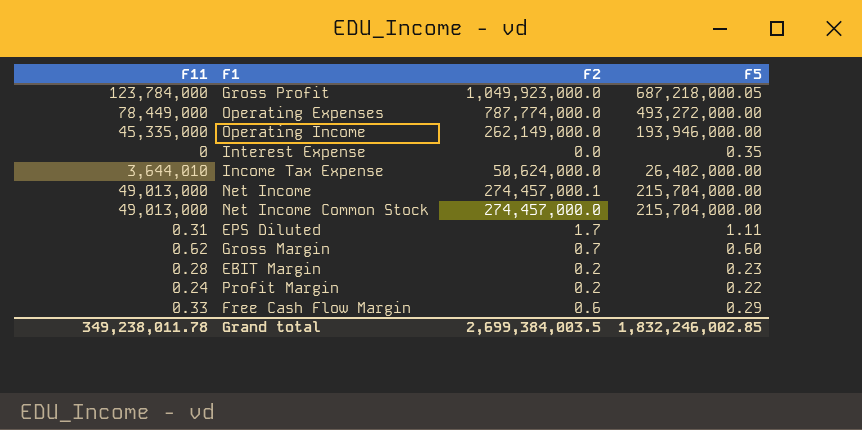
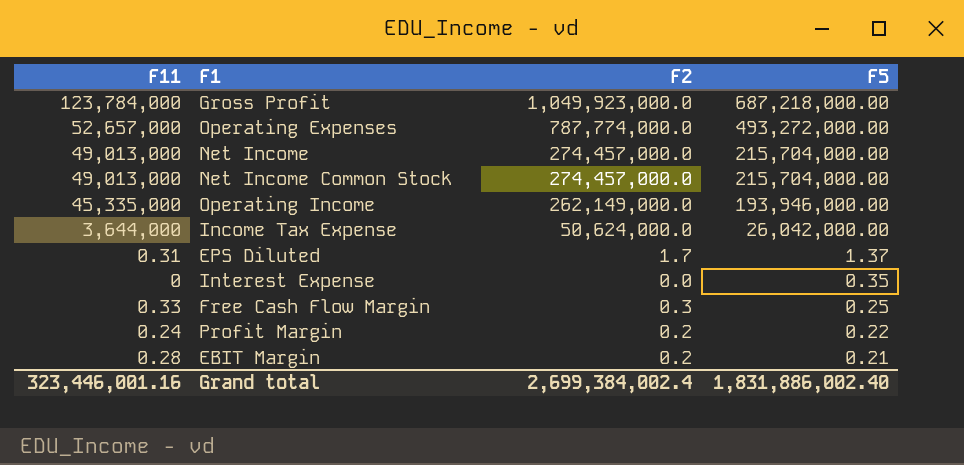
row order: none -> F5 descending
row Gross Margin: 0.62 | 0.7 | 0.60 -> none
Gross Profit | F5: 687,218,000.05 -> 687,218,000.00
Operating Expenses | F11: 78,449,000 -> 52,657,000
Net Income | F2: 274,457,000.1 -> 274,457,000.0
Income Tax Expense | F11: 3,644,010 -> 3,644,000
Income Tax Expense | F5: 26,402,000.00 -> 26,042,000.00
EPS Diluted | F5: 1.11 -> 1.37
Free Cash Flow Margin | F2: 0.6 -> 0.3
Free Cash Flow Margin | F5: 0.29 -> 0.25
EBIT Margin | F5: 0.23 -> 0.21
Grand total | F11: 349,238,011.78 -> 323,446,001.16
Grand total | F2: 2,699,384,003.5 -> 2,699,384,002.4
Grand total | F5: 1,832,246,002.85 -> 1,831,886,002.40

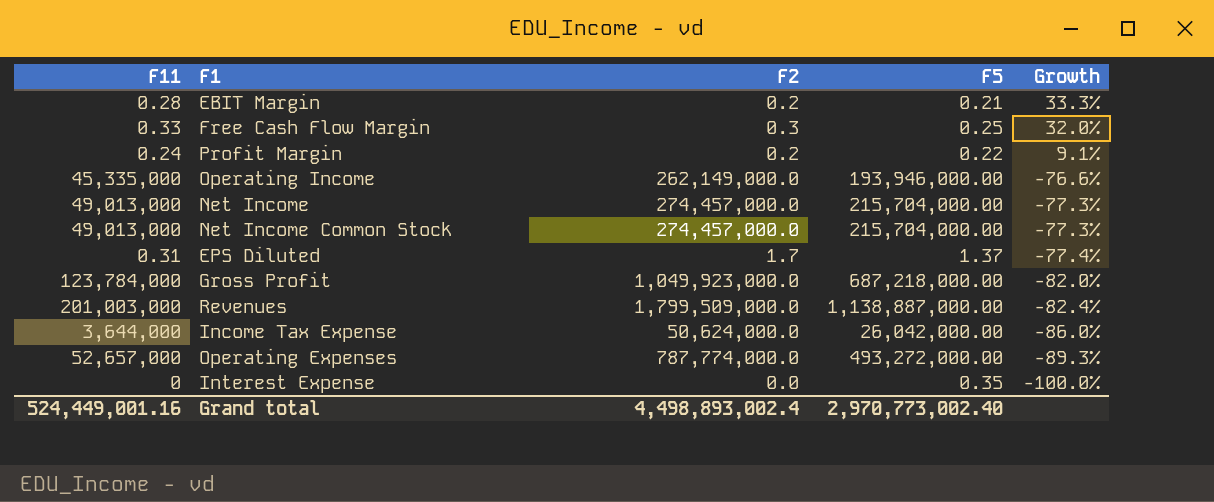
row order: F5 descending -> Growth descending
column Growth | formula: none -> ([F11] - [F5]) / [F5]
row Revenues: none -> 201,003,000 | 1,799,509,000.0 | 1,138,887,000.00 | -82.4%
Grand total | F11: 323,446,001.16 -> 524,449,001.16
Grand total | F2: 2,699,384,002.4 -> 4,498,893,002.4
Grand total | F5: 1,831,886,002.40 -> 2,970,773,002.40

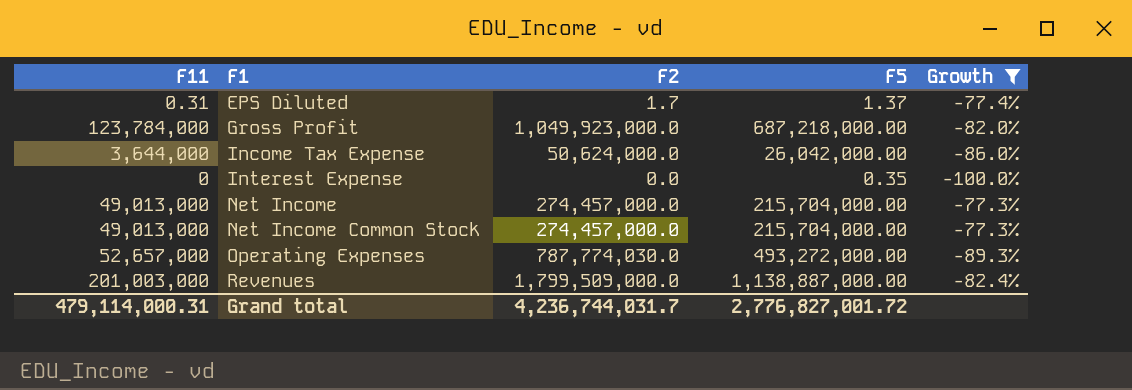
filter: none -> Growth <= -77.3%
row order: Growth descending -> F1 ascending
Operating Expenses | F2: 787,774,000.0 -> 787,774,030.0
Grand total | F11: 524,449,001.16 -> 479,114,000.31
Grand total | F2: 4,498,893,002.4 -> 4,236,744,031.7
Grand total | F5: 2,970,773,002.40 -> 2,776,827,001.72

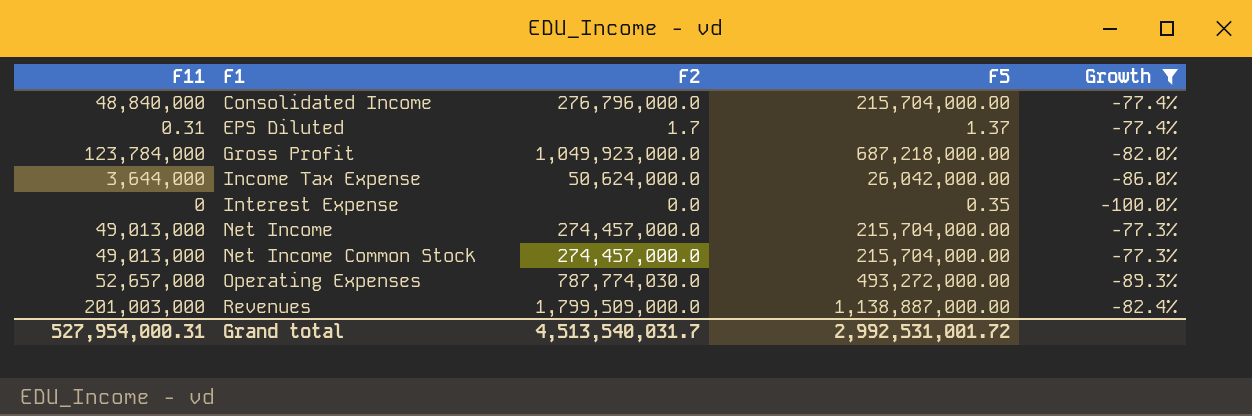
row Consolidated Income: none -> 48,840,000 | 276,796,000.0 | 215,704,000.00 | -77.4%
Grand total | F11: 479,114,000.31 -> 527,954,000.31
Grand total | F2: 4,236,744,031.7 -> 4,513,540,031.7
Grand total | F5: 2,776,827,001.72 -> 2,992,531,001.72

